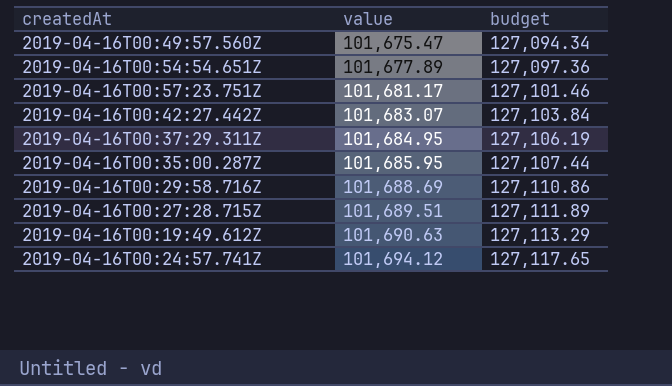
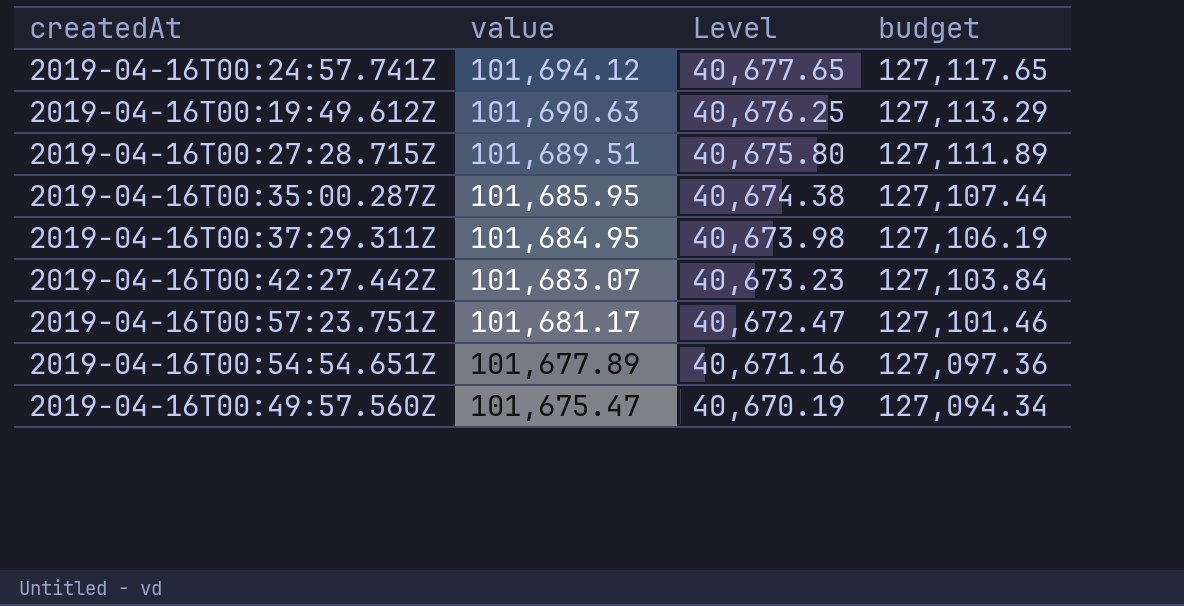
row order: value ascending -> value descending
column Level | formula: none -> [value] * 0.4
row 2019-04-16T00:29:58.716Z: 101,688.69 | 127,110.86 -> none

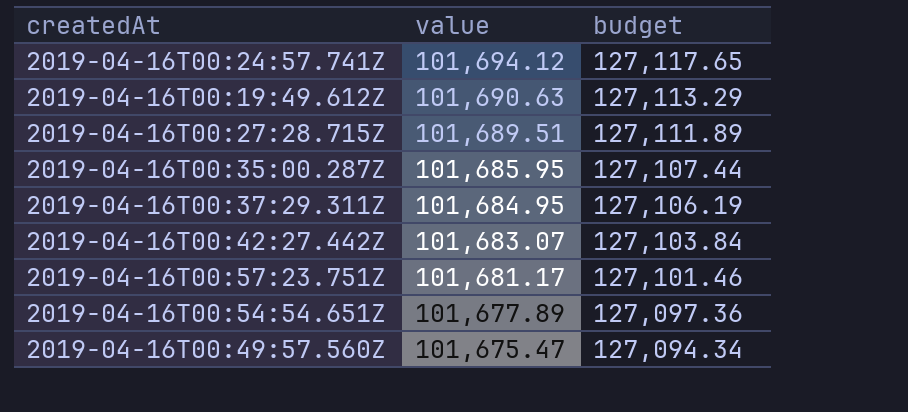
column Level | formula: [value] * 0.4 -> none

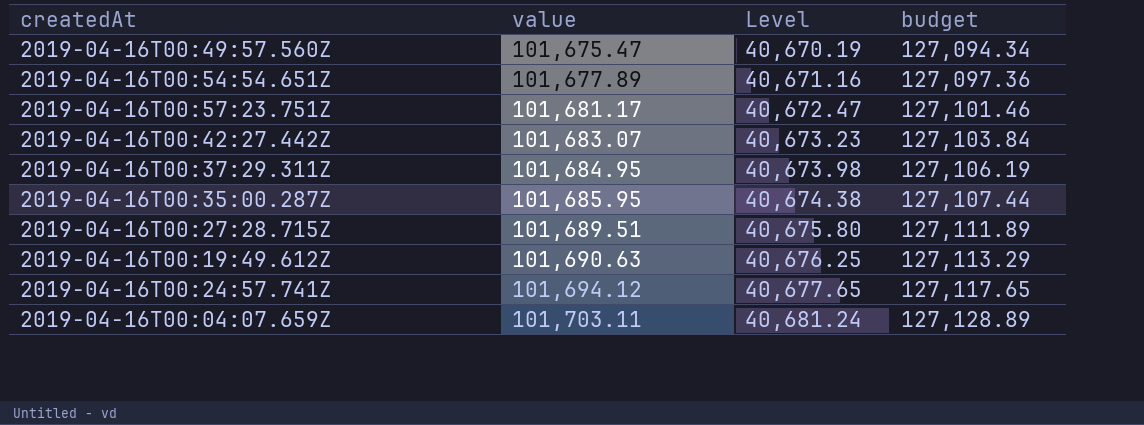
row order: value descending -> value ascending
column Level | formula: none -> [value] * 0.4
row 2019-04-16T00:04:07.659Z: none -> 101,703.11 | 40,681.24 | 127,128.89

